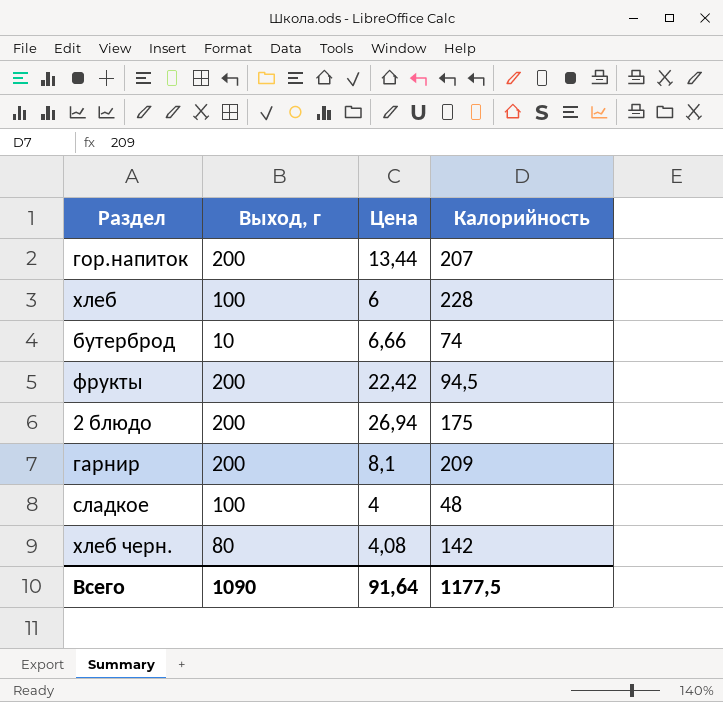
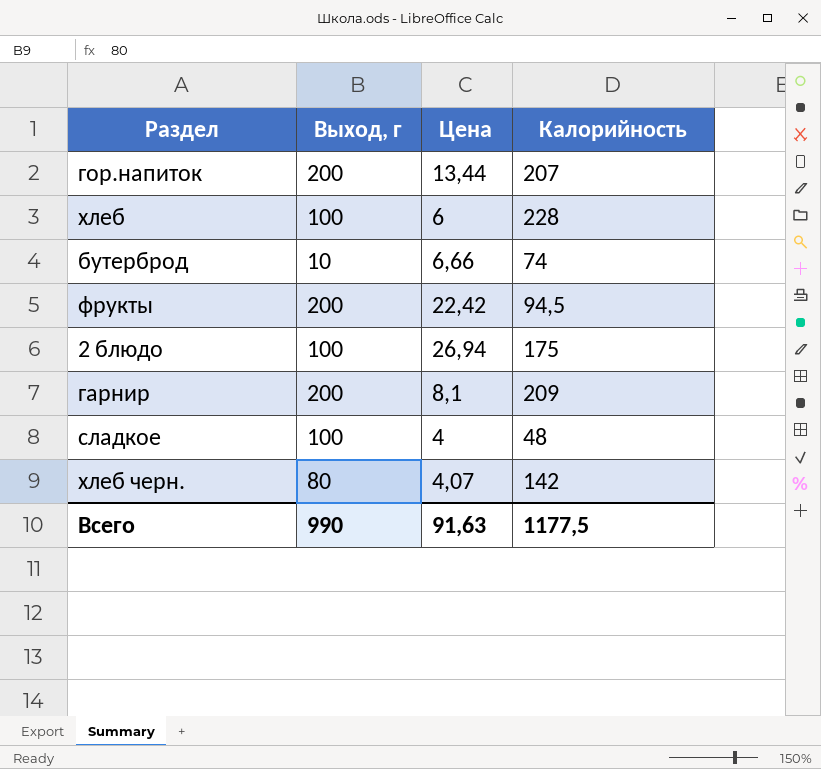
2 блюдо | Выход, г: 200 -> 100
хлеб черн. | Цена: 4,08 -> 4,07
Всего | Выход, г: 1090 -> 990
Всего | Цена: 91,64 -> 91,63

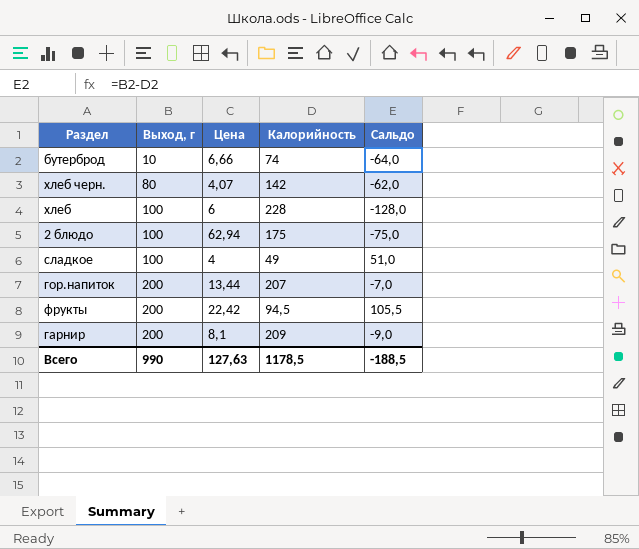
row order: none -> Выход, г ascending
column Сальдо | formula: none -> [Выход, г] - [Калорийность]
2 блюдо | Цена: 26,94 -> 62,94
сладкое | Калорийность: 48 -> 49
Всего | Цена: 91,63 -> 127,63
Всего | Калорийность: 1177,5 -> 1178,5

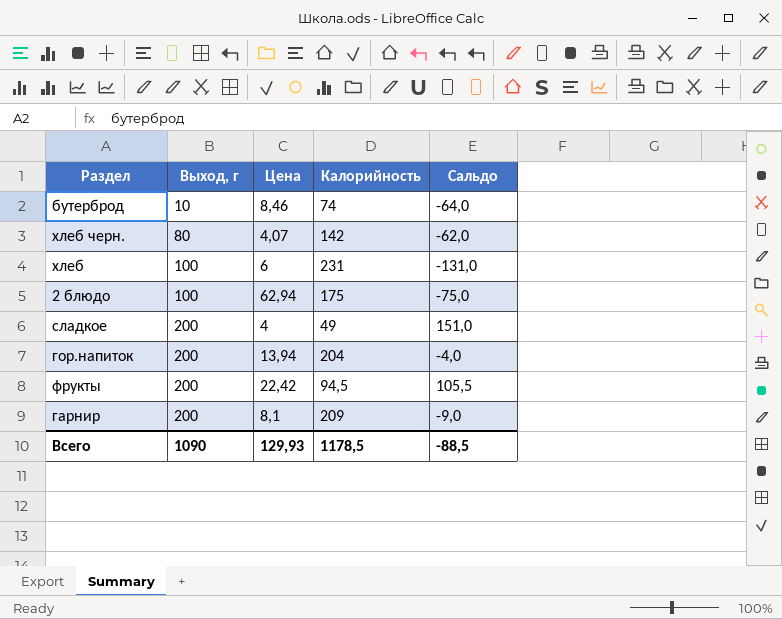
бутерброд | Цена: 6,66 -> 8,46
хлеб | Калорийность: 228 -> 231
хлеб | Сальдо: -128,0 -> -131,0
сладкое | Выход, г: 100 -> 200
сладкое | Сальдо: 51,0 -> 151,0
гор.напиток | Цена: 13,44 -> 13,94
гор.напиток | Калорийность: 207 -> 204
гор.напиток | Сальдо: -7,0 -> -4,0
Всего | Выход, г: 990 -> 1090
Всего | Цена: 127,63 -> 129,93
Всего | Сальдо: -188,5 -> -88,5

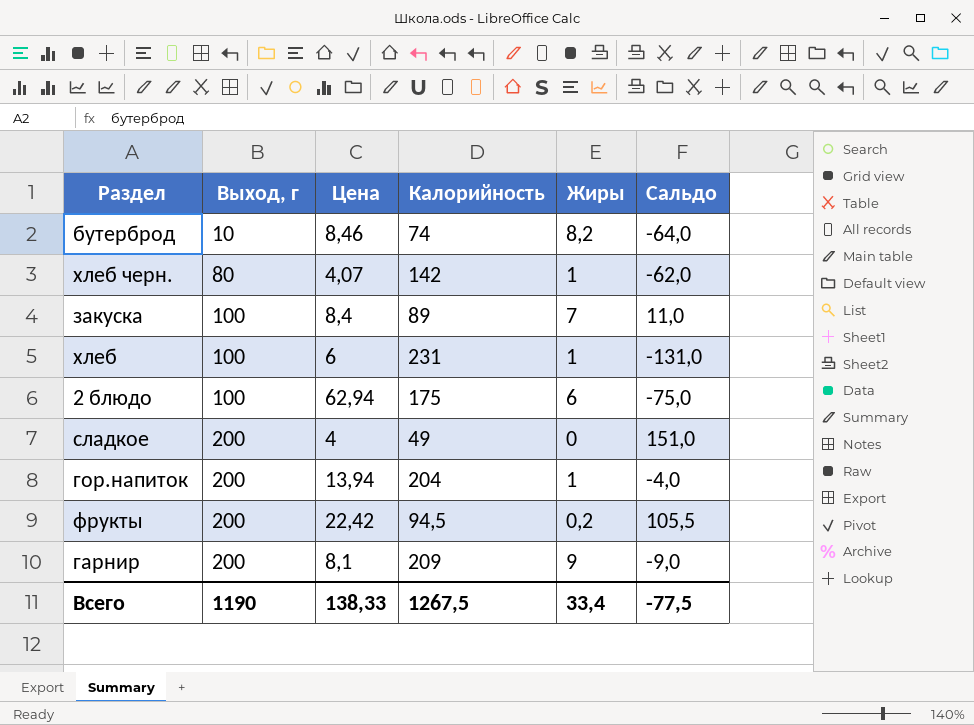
column Жиры | position: none -> 5
row закуска: none -> 100 | 8,4 | 89 | 7 | 11,0
Всего | Выход, г: 1090 -> 1190
Всего | Цена: 129,93 -> 138,33
Всего | Калорийность: 1178,5 -> 1267,5
Всего | Сальдо: -88,5 -> -77,5

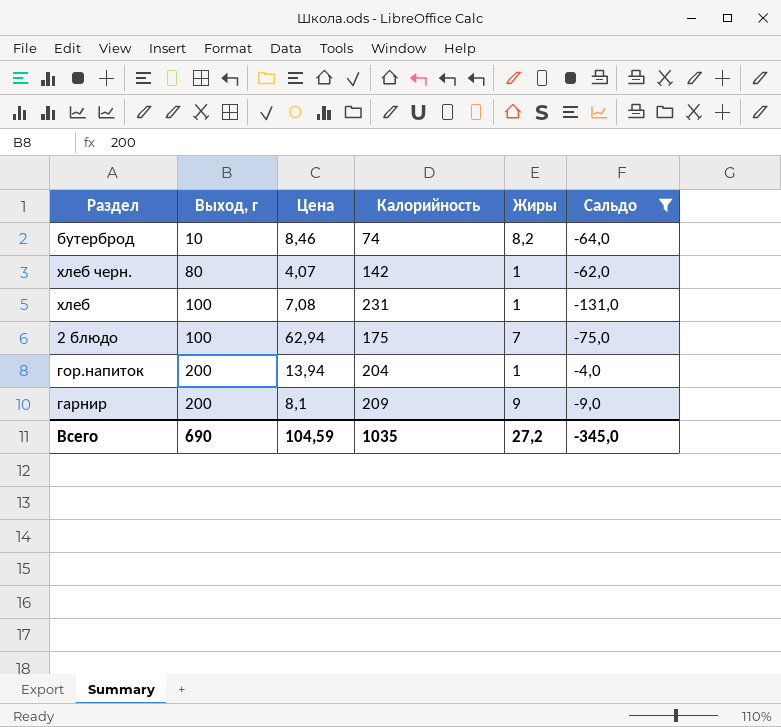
filter: none -> Сальдо <= -4,0
хлеб | Цена: 6 -> 7,08
2 блюдо | Жиры: 6 -> 7
Всего | Выход, г: 1190 -> 690
Всего | Цена: 138,33 -> 104,59
Всего | Калорийность: 1267,5 -> 1035
Всего | Жиры: 33,4 -> 27,2
Всего | Сальдо: -77,5 -> -345,0

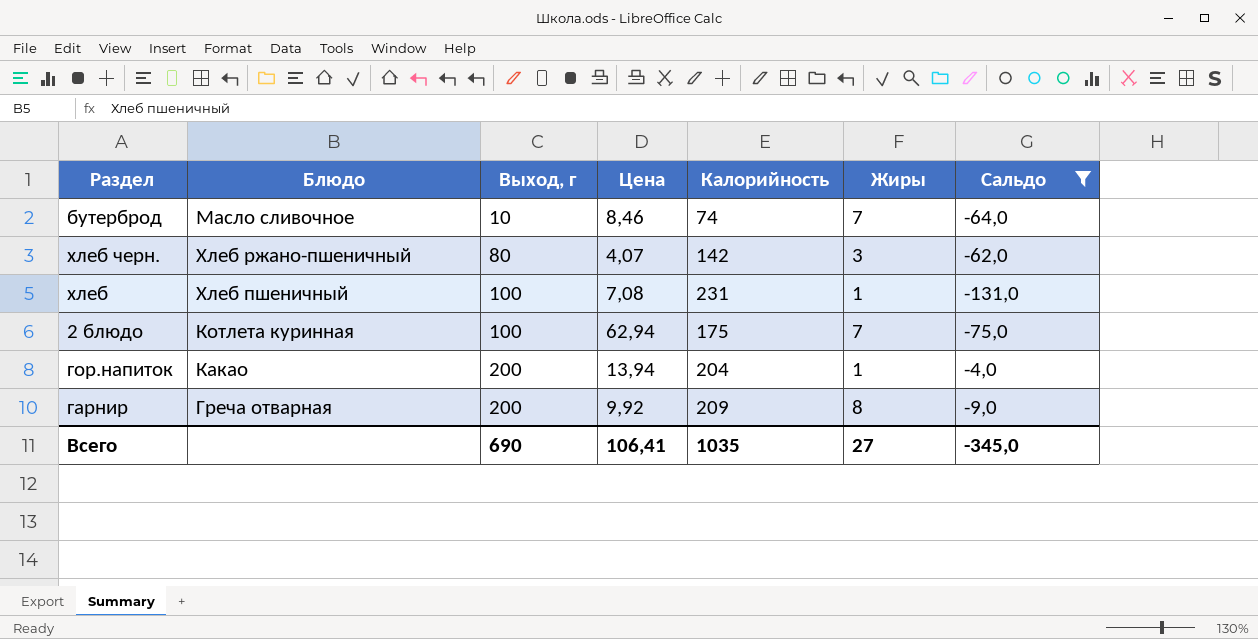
column Блюдо | position: none -> 2
бутерброд | Жиры: 8,2 -> 7
хлеб черн. | Жиры: 1 -> 3
гарнир | Цена: 8,1 -> 9,92
гарнир | Жиры: 9 -> 8
Всего | Цена: 104,59 -> 106,41
Всего | Жиры: 27,2 -> 27

